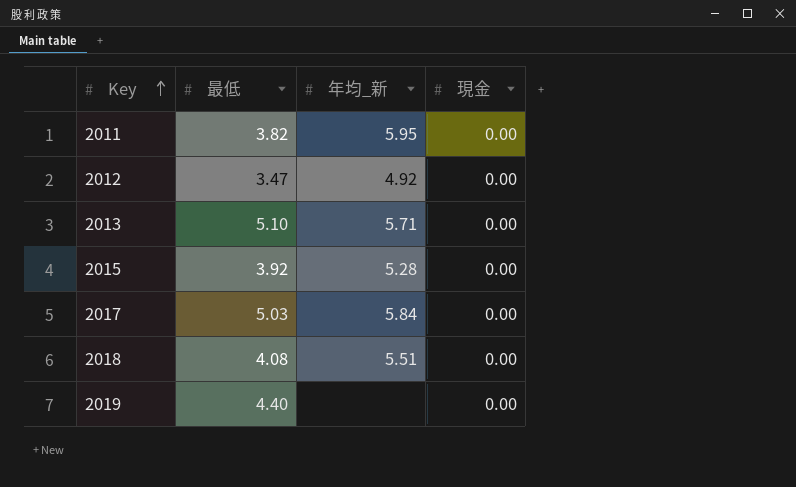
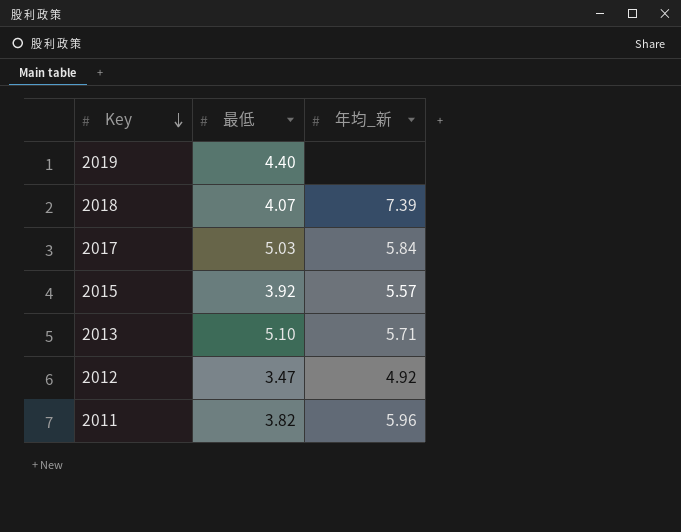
row order: Key ascending -> Key descending
column 現金 | position: 4 -> none
2018 | 最低: 4.08 -> 4.07
2018 | 年均_新: 5.51 -> 7.39
2015 | 年均_新: 5.28 -> 5.57
2011 | 年均_新: 5.95 -> 5.96

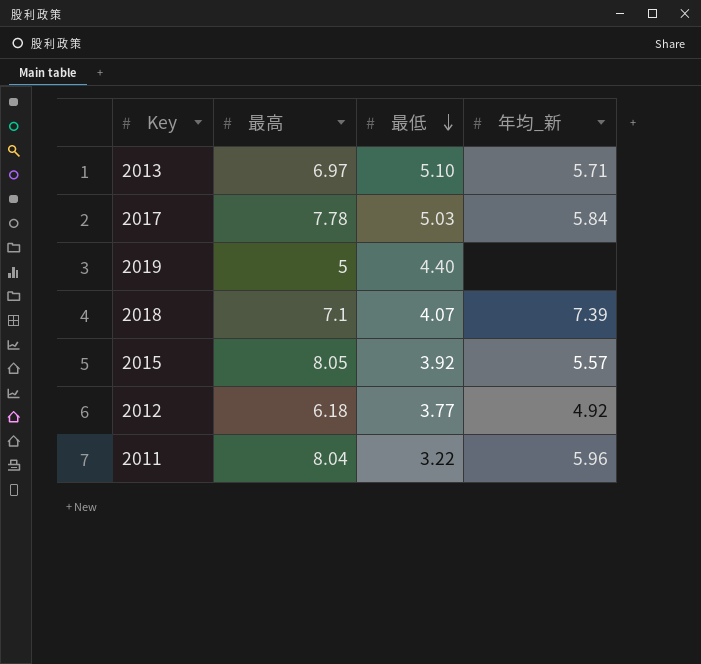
row order: Key descending -> 最低 descending
column 最高 | position: none -> 2
2012 | 最低: 3.47 -> 3.77
2011 | 最低: 3.82 -> 3.22

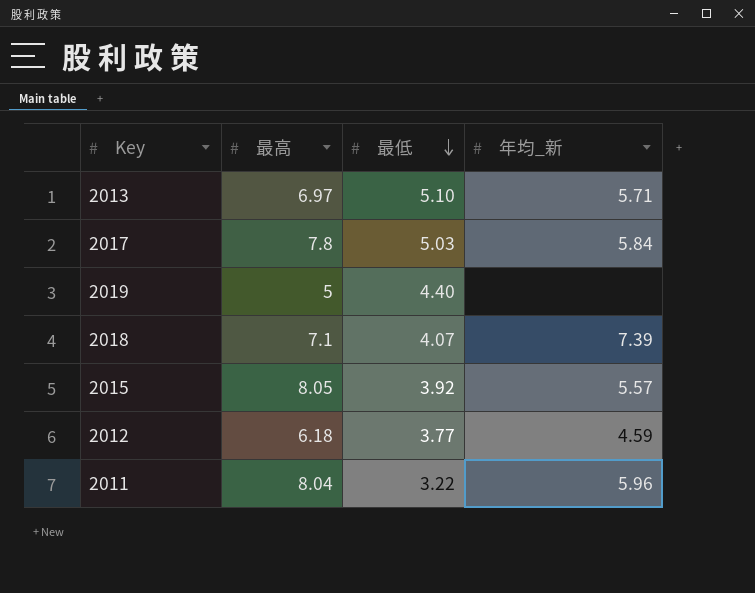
2017 | 最高: 7.78 -> 7.8
2012 | 年均_新: 4.92 -> 4.59

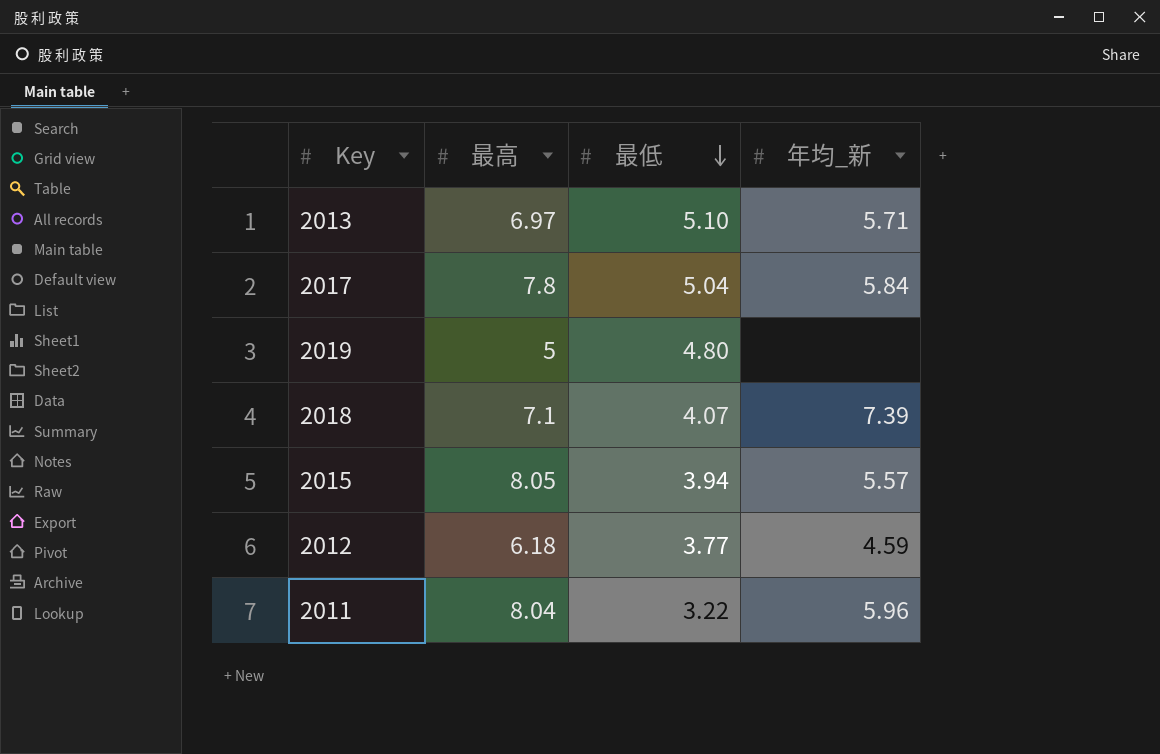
2017 | 最低: 5.03 -> 5.04
2019 | 最低: 4.40 -> 4.80
2015 | 最低: 3.92 -> 3.94

